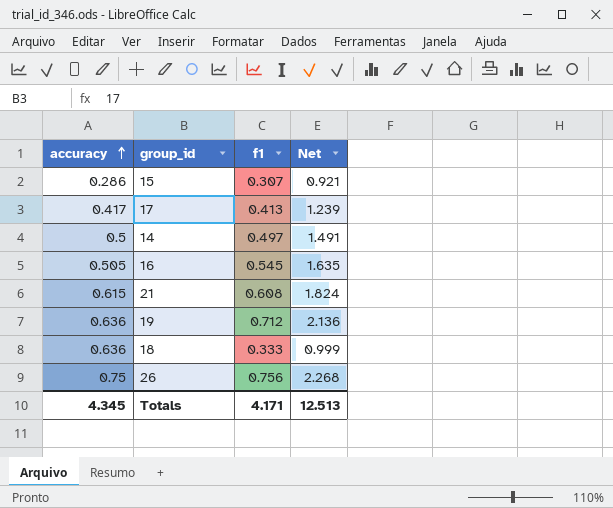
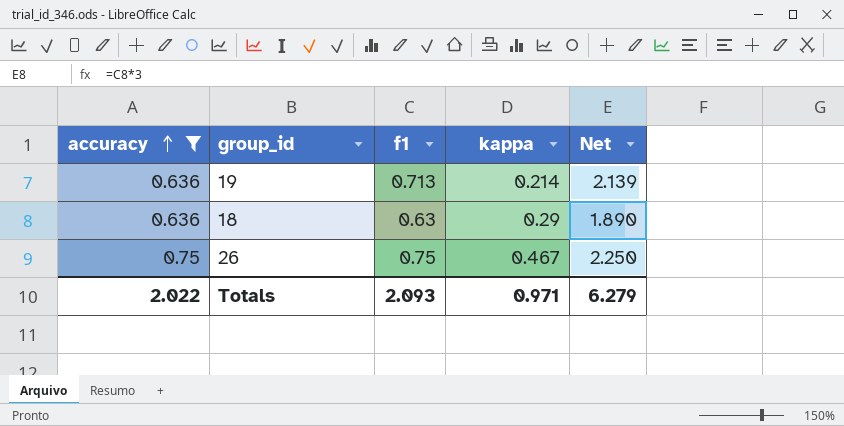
filter: none -> accuracy >= 0.636
column kappa | position: none -> 4
19 | f1: 0.712 -> 0.713
19 | Net: 2.136 -> 2.139
18 | f1: 0.333 -> 0.63
18 | Net: 0.999 -> 1.890
26 | f1: 0.756 -> 0.75
26 | Net: 2.268 -> 2.250
Totals | accuracy: 4.345 -> 2.022
Totals | f1: 4.171 -> 2.093
Totals | Net: 12.513 -> 6.279

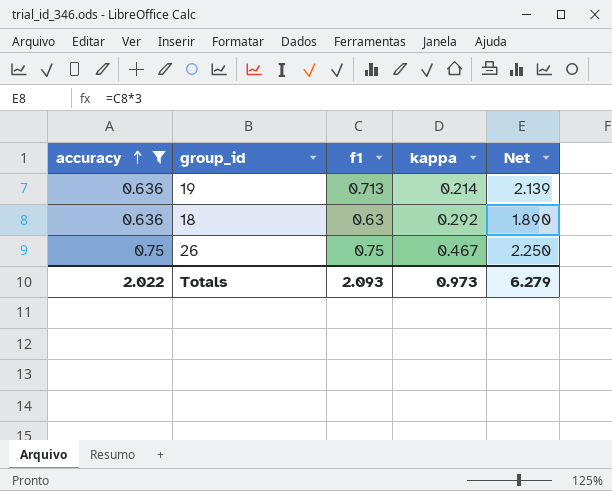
18 | kappa: 0.29 -> 0.292
Totals | kappa: 0.971 -> 0.973

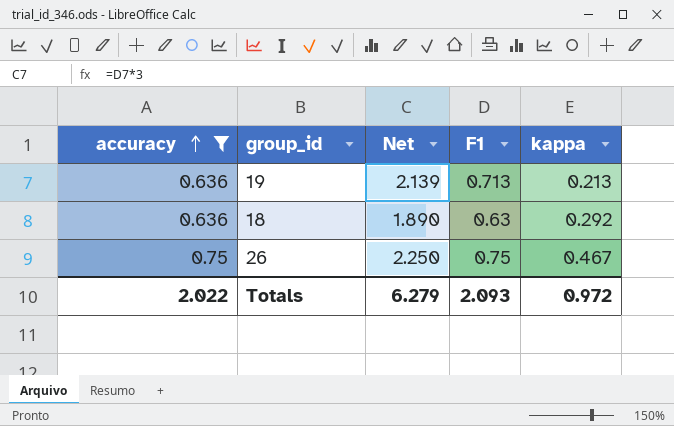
column Net | position: 5 -> 3
column name: f1 -> F1
19 | kappa: 0.214 -> 0.213
Totals | kappa: 0.973 -> 0.972

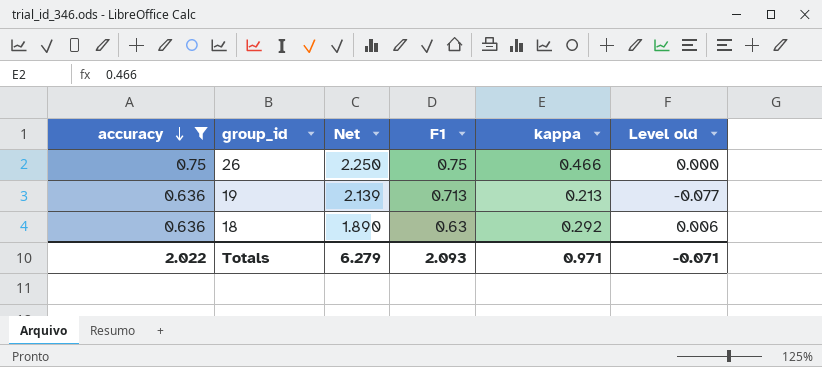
row order: accuracy ascending -> accuracy descending
column Level old | formula: none -> [accuracy] - [F1]
26 | kappa: 0.467 -> 0.466
Totals | kappa: 0.972 -> 0.971

